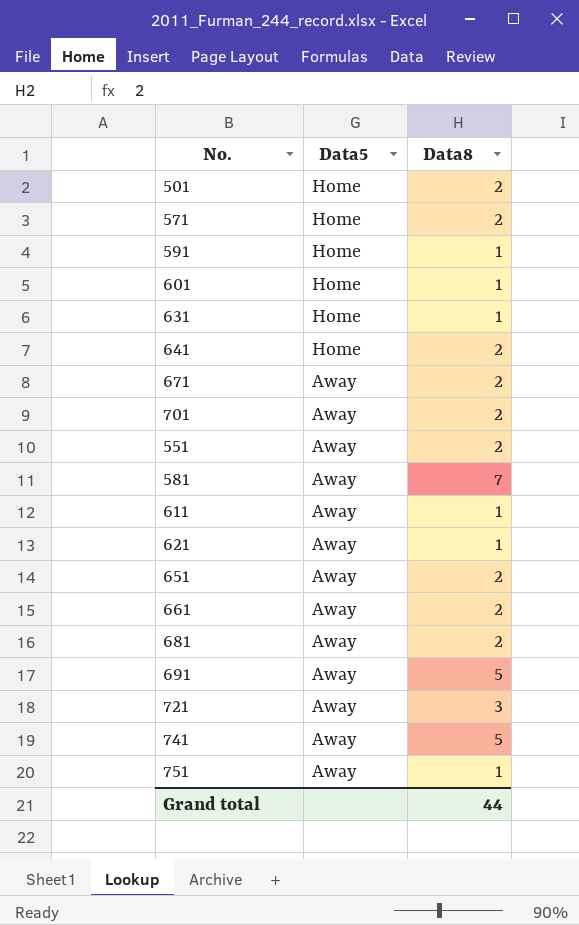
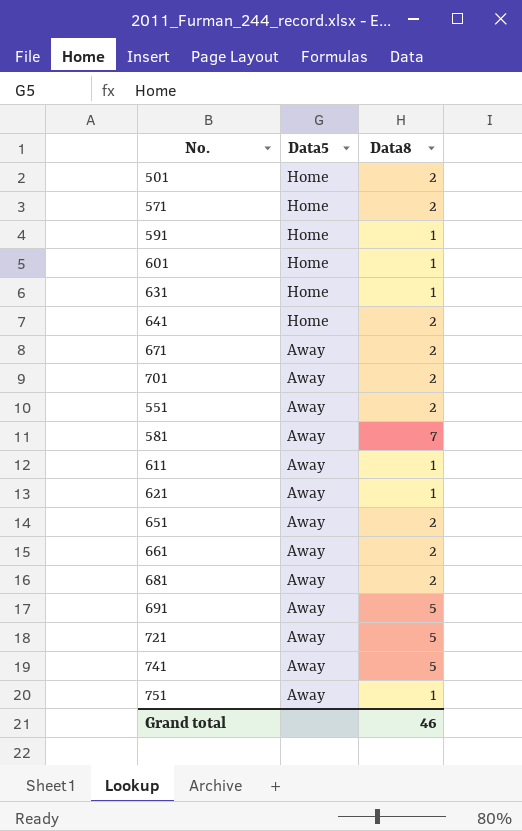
721 | Data8: 3 -> 5
Grand total | Data8: 44 -> 46

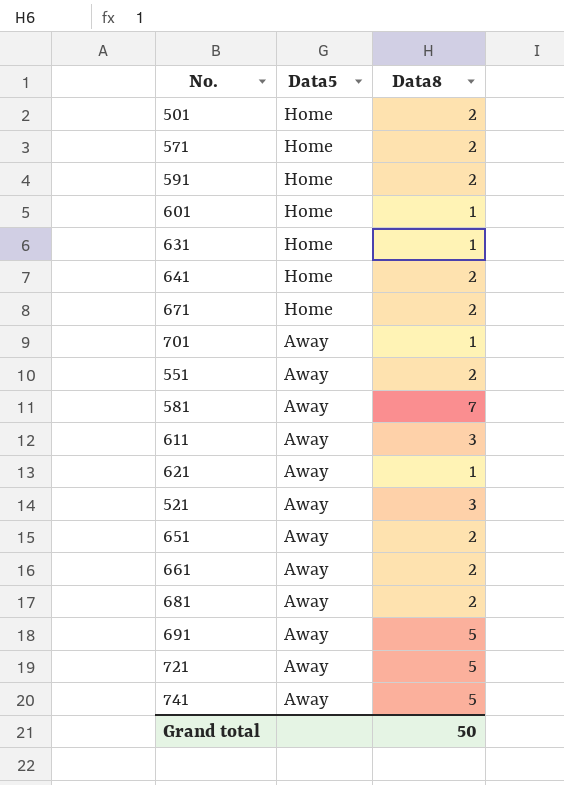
row 751: Away | 1 -> none
591 | Data8: 1 -> 2
671 | Data5: Away -> Home
701 | Data8: 2 -> 1
611 | Data8: 1 -> 3
row 521: none -> Away | 3
Grand total | Data8: 46 -> 50

